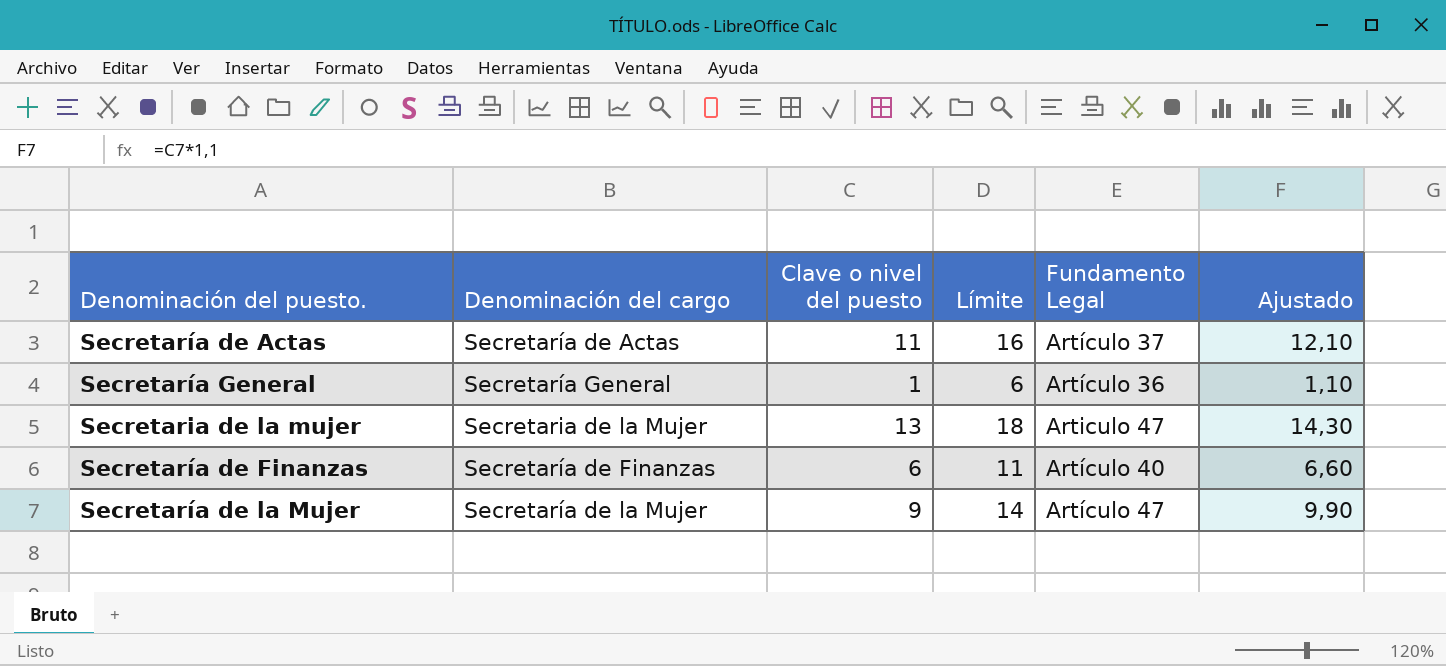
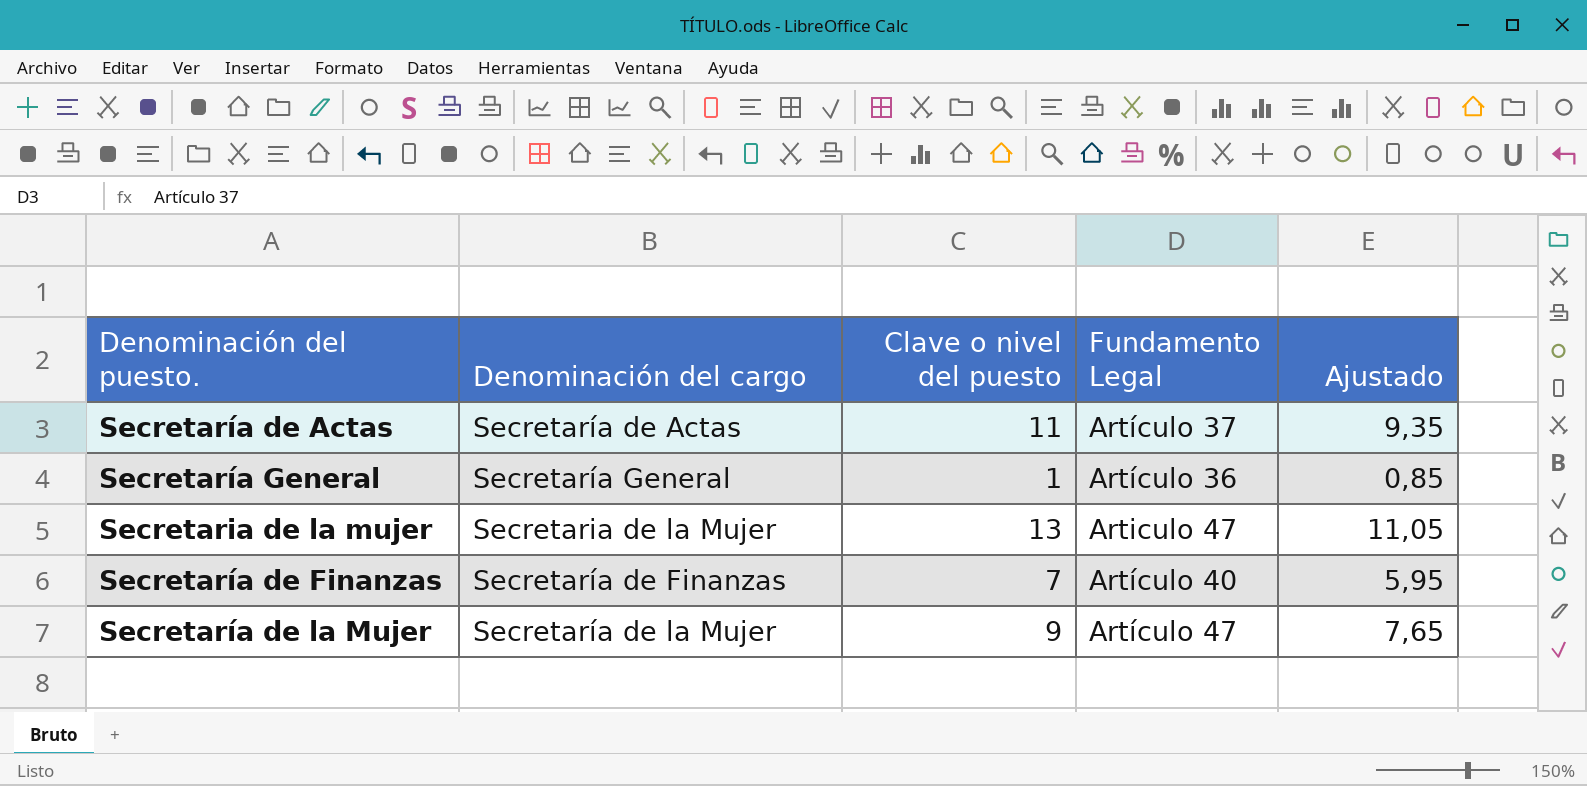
column Límite | formula: [Clave o nivel del puesto] + 5 -> none
column Ajustado | formula: [Clave o nivel del puesto] * 1,1 -> [Clave o nivel del puesto] * 0,85
Secretaría de Finanzas | Clave o nivel del puesto: 6 -> 7

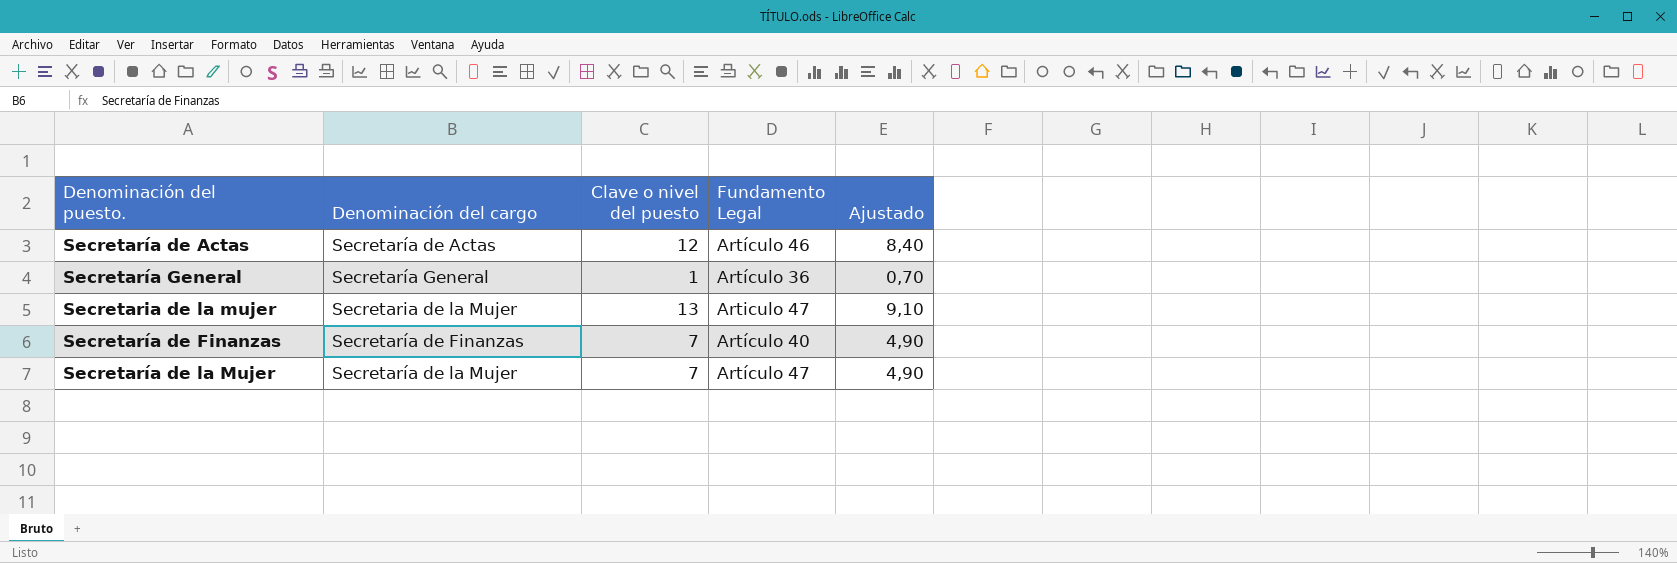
column Ajustado | formula: [Clave o nivel del puesto] * 0,85 -> [Clave o nivel del puesto] * 0,7
Secretaría de Actas | Clave o nivel del puesto: 11 -> 12
Secretaría de Actas | Fundamento Legal: Artículo 37 -> Artículo 46
Secretaría de la Mujer | Clave o nivel del puesto: 9 -> 7

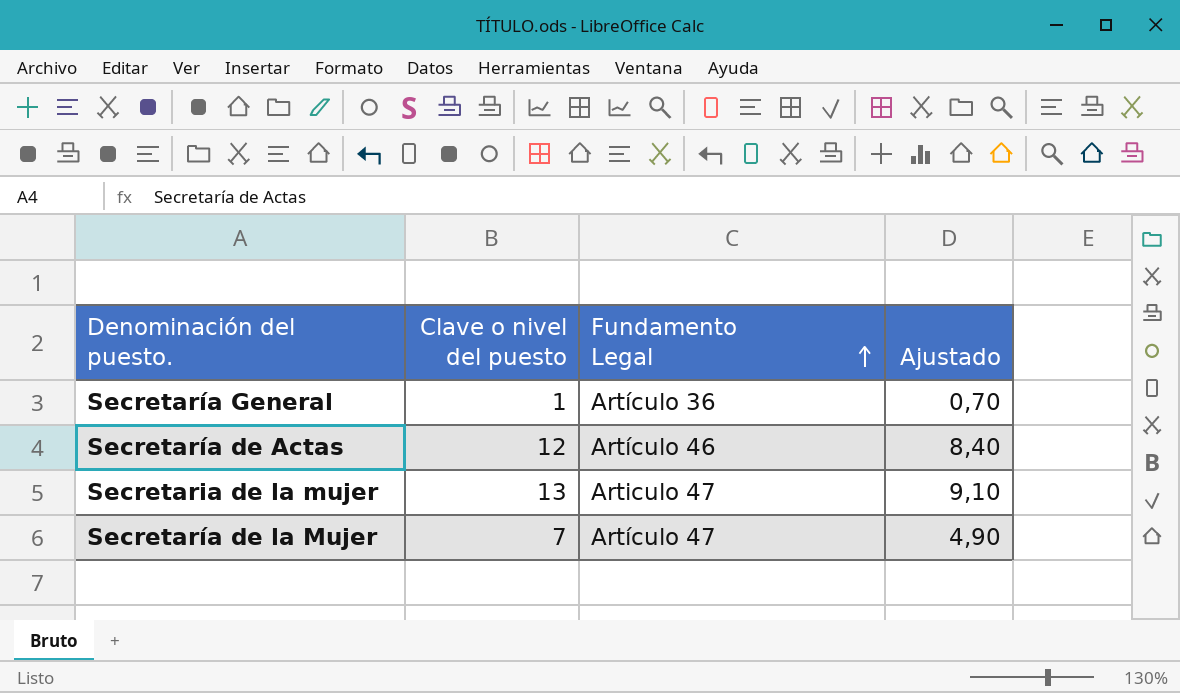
row order: none -> Fundamento Legal ascending
column Denominación del cargo | position: 2 -> none
row Secretaría de Finanzas: Secretaría de Finanzas | 7 | Artículo 40 | 4,90 -> none

